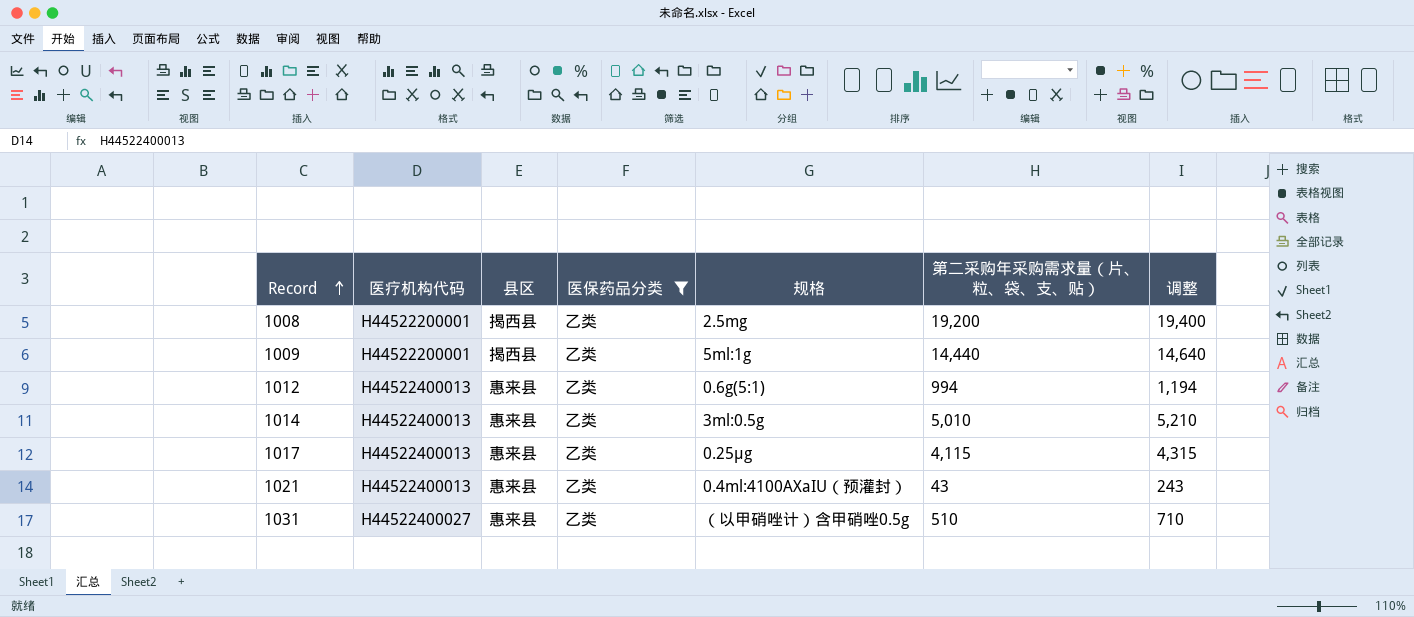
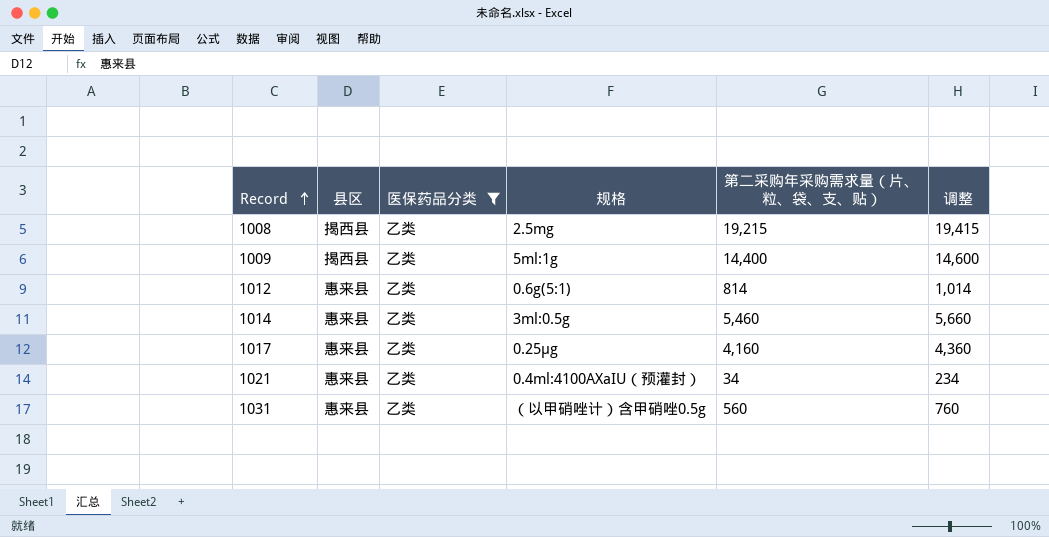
column 医疗机构代码 | position: 2 -> none
1008 | 第二采购年采购需求量（片、粒、袋、支、贴）: 19,200 -> 19,215
1008 | 调整: 19,400 -> 19,415
1009 | 第二采购年采购需求量（片、粒、袋、支、贴）: 14,440 -> 14,400
1009 | 调整: 14,640 -> 14,600
1012 | 第二采购年采购需求量（片、粒、袋、支、贴）: 994 -> 814
1012 | 调整: 1,194 -> 1,014
1014 | 第二采购年采购需求量（片、粒、袋、支、贴）: 5,010 -> 5,460
1014 | 调整: 5,210 -> 5,660
1017 | 第二采购年采购需求量（片、粒、袋、支、贴）: 4,115 -> 4,160
1017 | 调整: 4,315 -> 4,360
1021 | 第二采购年采购需求量（片、粒、袋、支、贴）: 43 -> 34
1021 | 调整: 243 -> 234
1031 | 第二采购年采购需求量（片、粒、袋、支、贴）: 510 -> 560
1031 | 调整: 710 -> 760

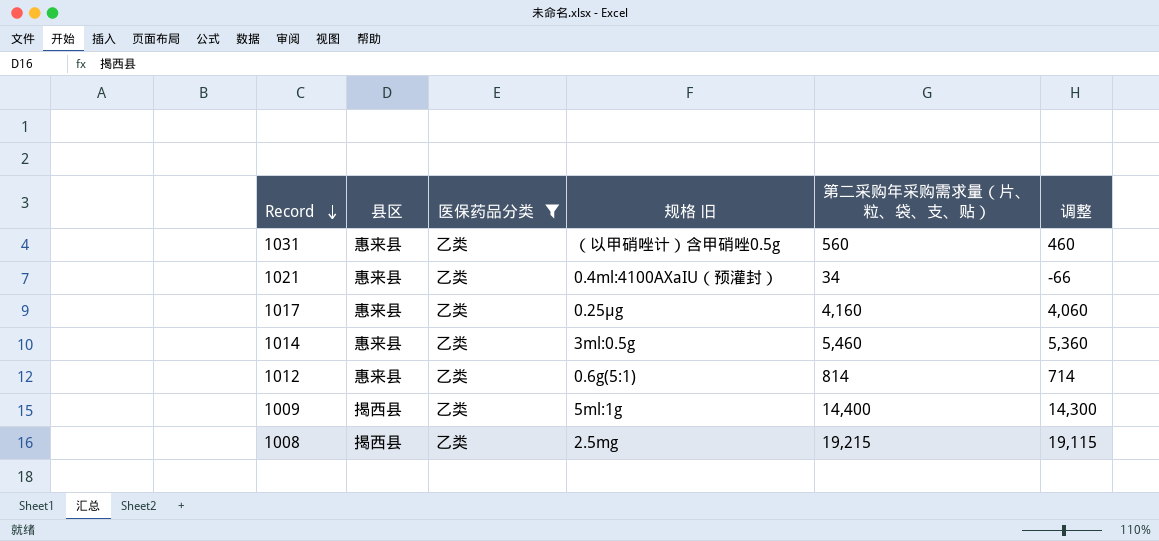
row order: Record ascending -> Record descending
column name: 规格 -> 规格 旧
column 调整 | formula: [第二采购年采购需求量（片、粒、袋、支、贴）] + 200 -> [第二采购年采购需求量（片、粒、袋、支、贴）] - 100

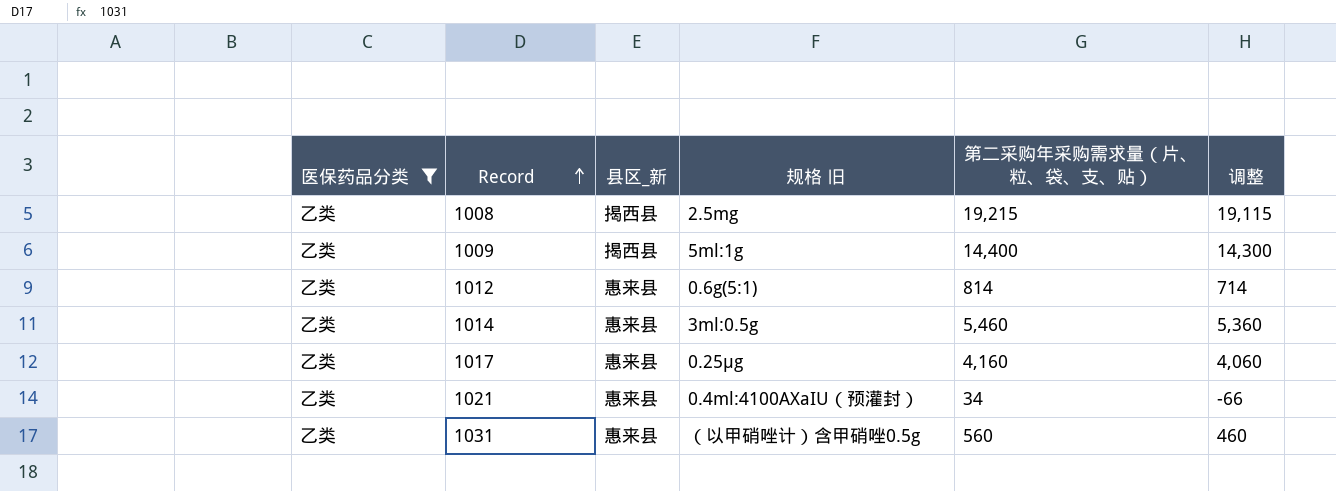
row order: Record descending -> Record ascending
column 医保药品分类 | position: 3 -> 1
column name: 县区 -> 县区_新

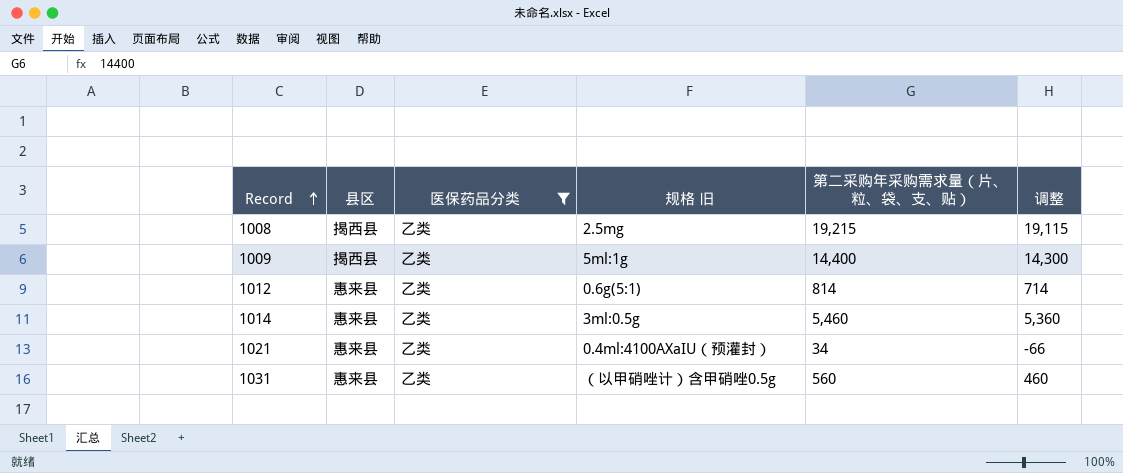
column name: 县区_新 -> 县区
column 医保药品分类 | position: 1 -> 3
row 1017: 乙类 | 惠来县 | 0.25μg | 4,160 | 4,060 -> none

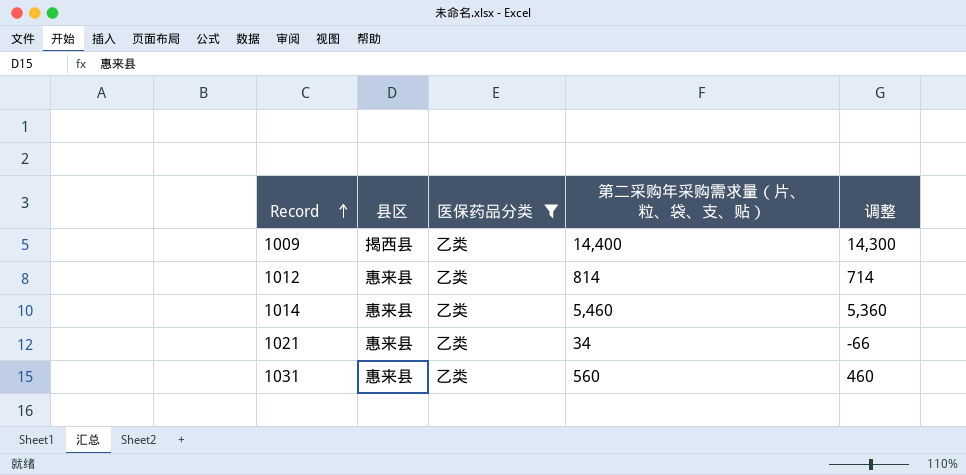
column 规格 旧 | position: 4 -> none
row 1008: 揭西县 | 乙类 | 2.5mg | 19,215 | 19,115 -> none

